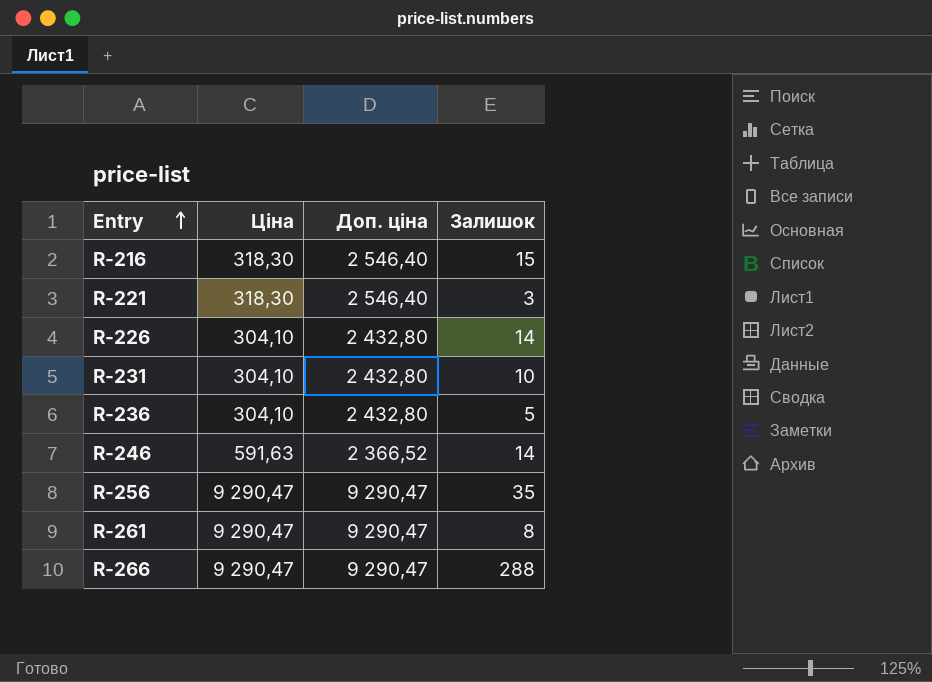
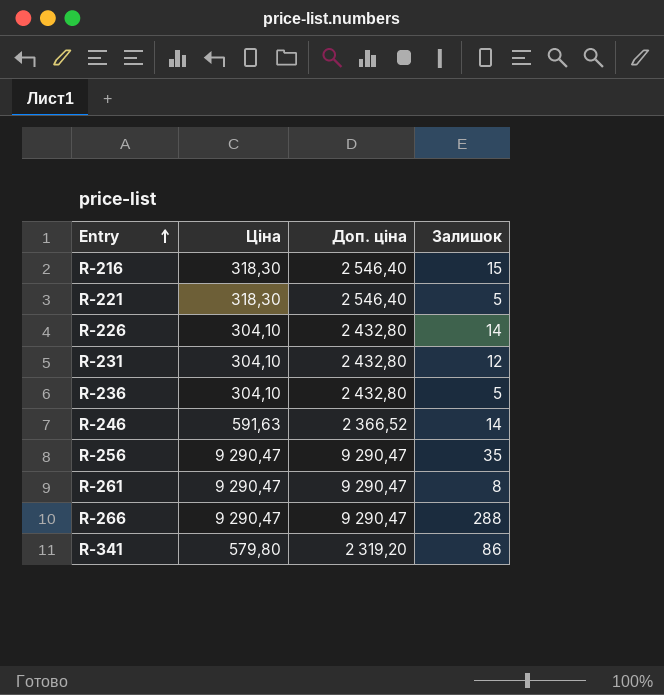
R-221 | Залишок: 3 -> 5
R-231 | Залишок: 10 -> 12
row R-341: none -> 579,80 | 2 319,20 | 86

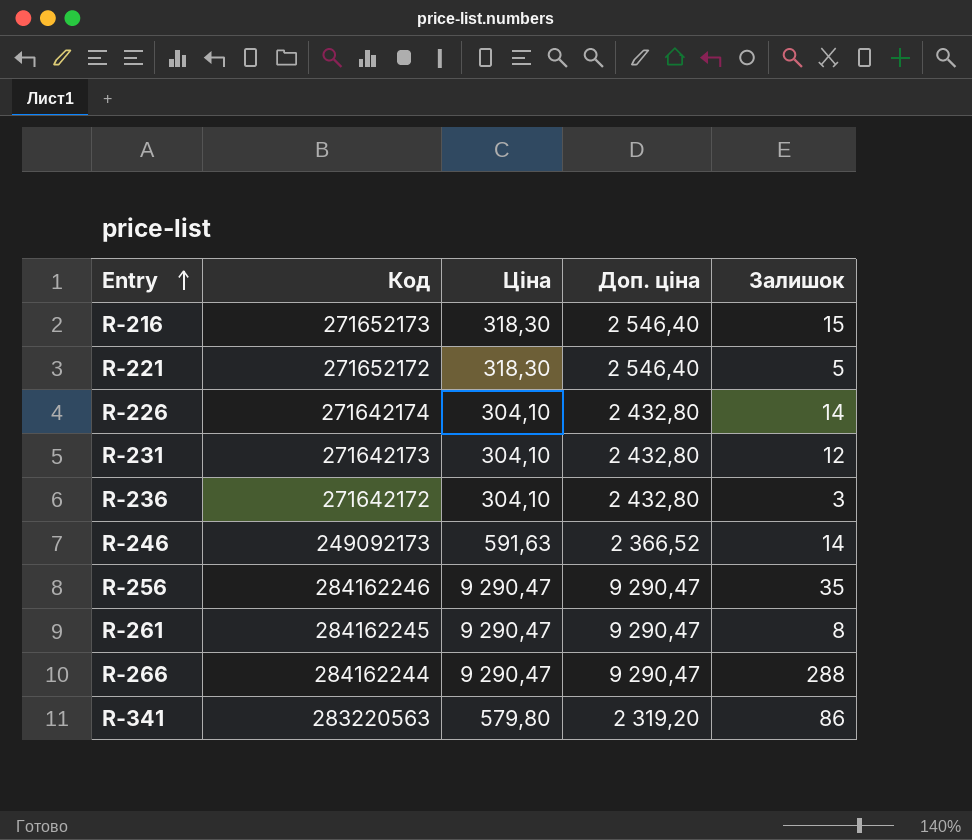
column Код | position: none -> 2
R-236 | Залишок: 5 -> 3

